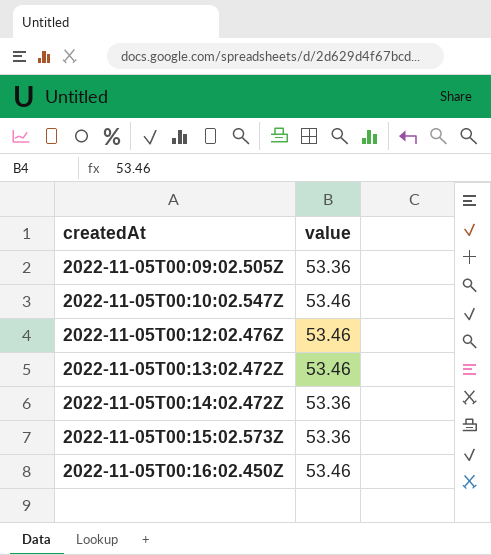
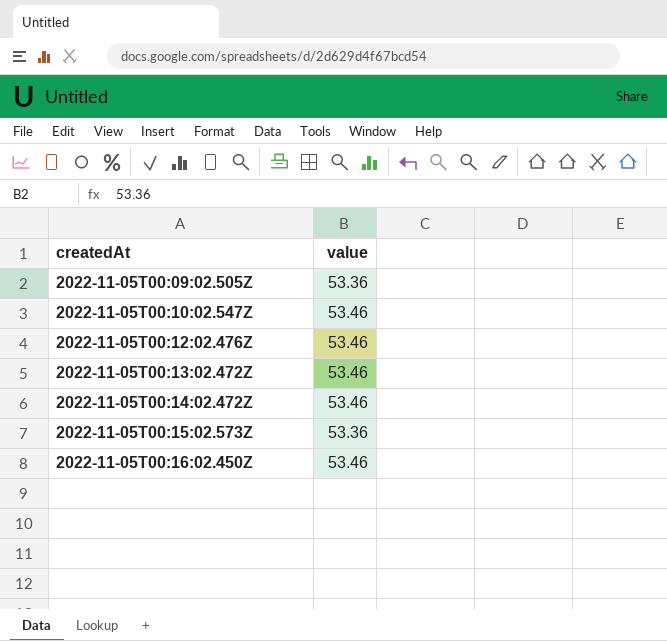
2022-11-05T00:14:02.472Z | value: 53.36 -> 53.46

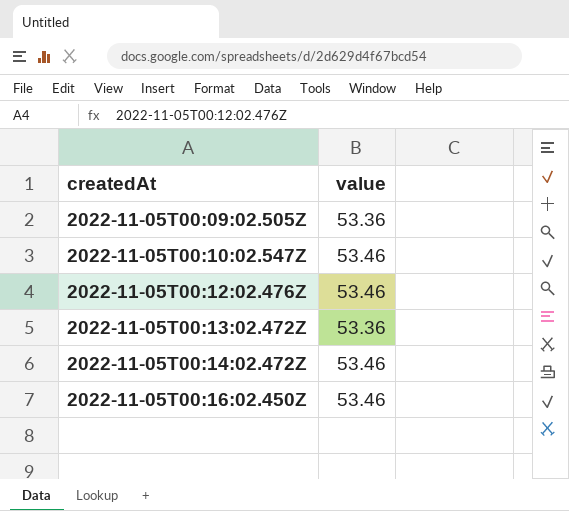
row 2022-11-05T00:15:02.573Z: 53.36 -> none
2022-11-05T00:13:02.472Z | value: 53.46 -> 53.36

